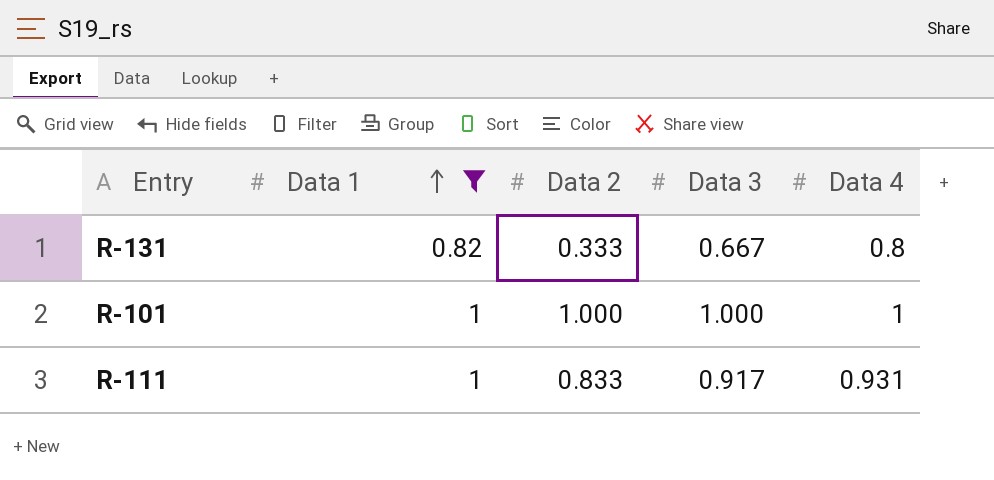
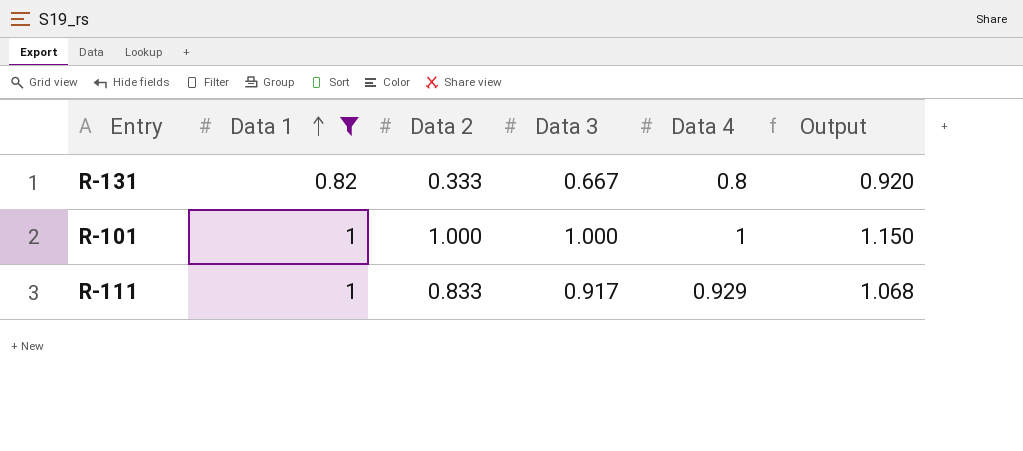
column Output | formula: none -> [Data 4] * 1.15
R-111 | Data 4: 0.931 -> 0.929

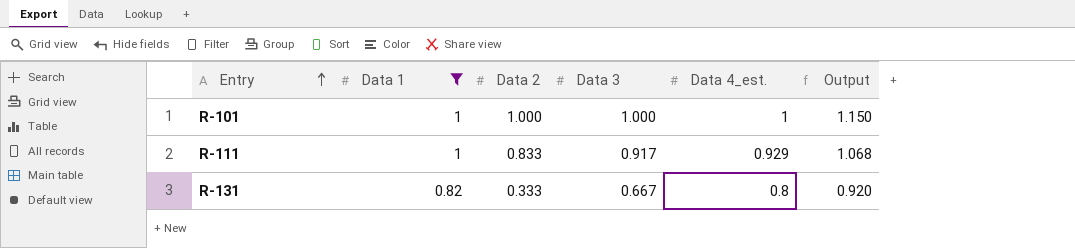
row order: Data 1 ascending -> Entry ascending
column name: Data 4 -> Data 4_est.

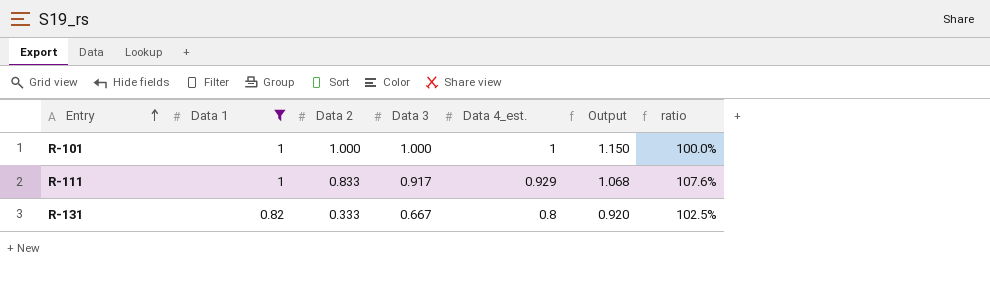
column ratio | formula: none -> [Data 1] / [Data 4_est.]

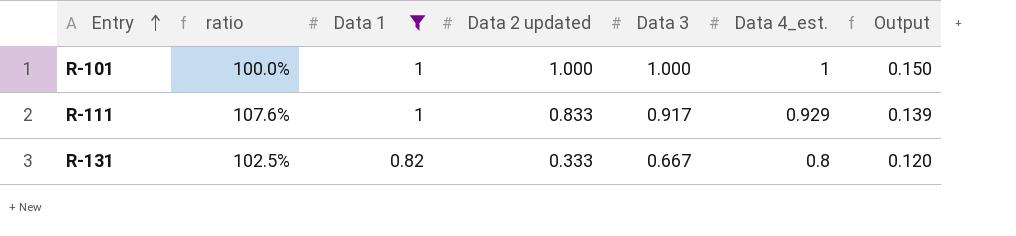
column ratio | position: 7 -> 2
column name: Data 2 -> Data 2 updated
column Output | formula: [Data 4_est.] * 1.15 -> [Data 4_est.] * 0.15

